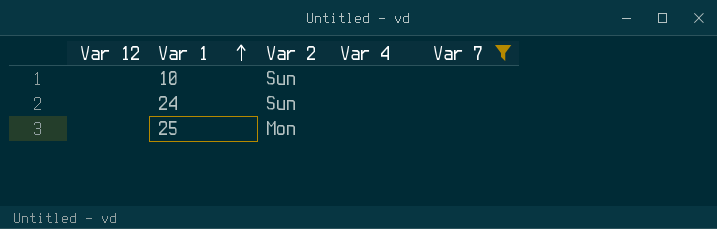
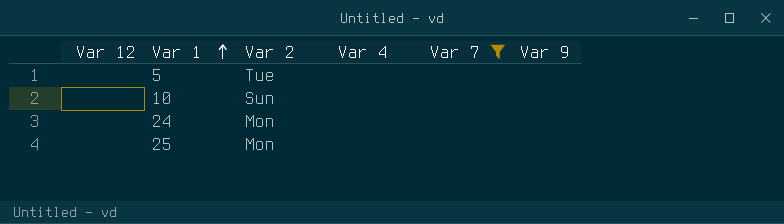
column Var 9 | position: none -> 6
row 5: none -> none | Tue | none | none | none
24 | Var 2: Sun -> Mon

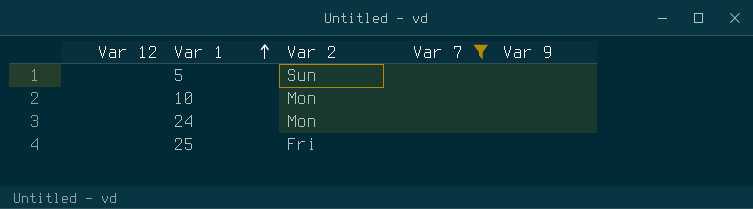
column Var 4 | position: 4 -> none
5 | Var 2: Tue -> Sun
10 | Var 2: Sun -> Mon
25 | Var 2: Mon -> Fri

